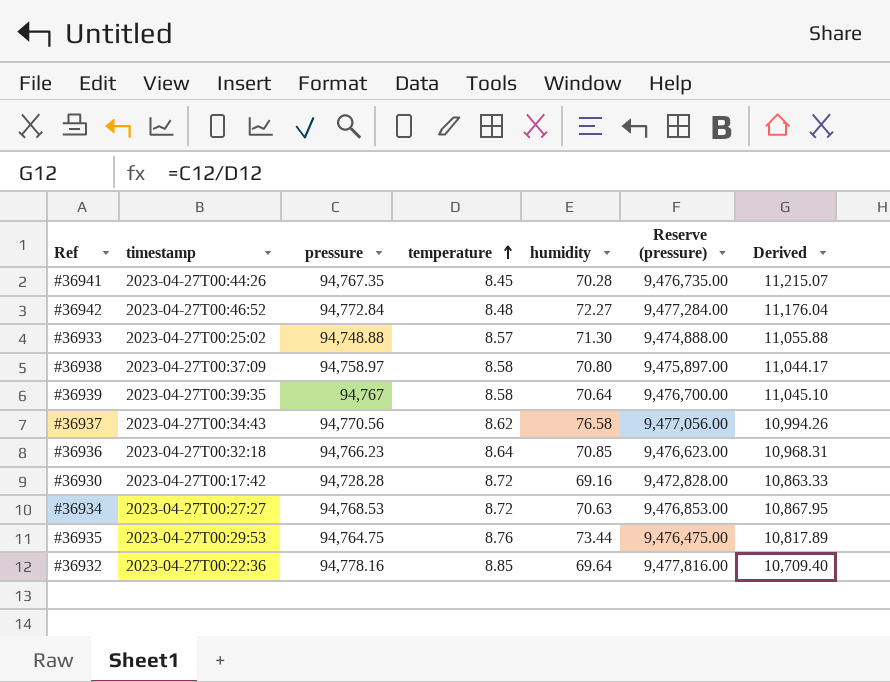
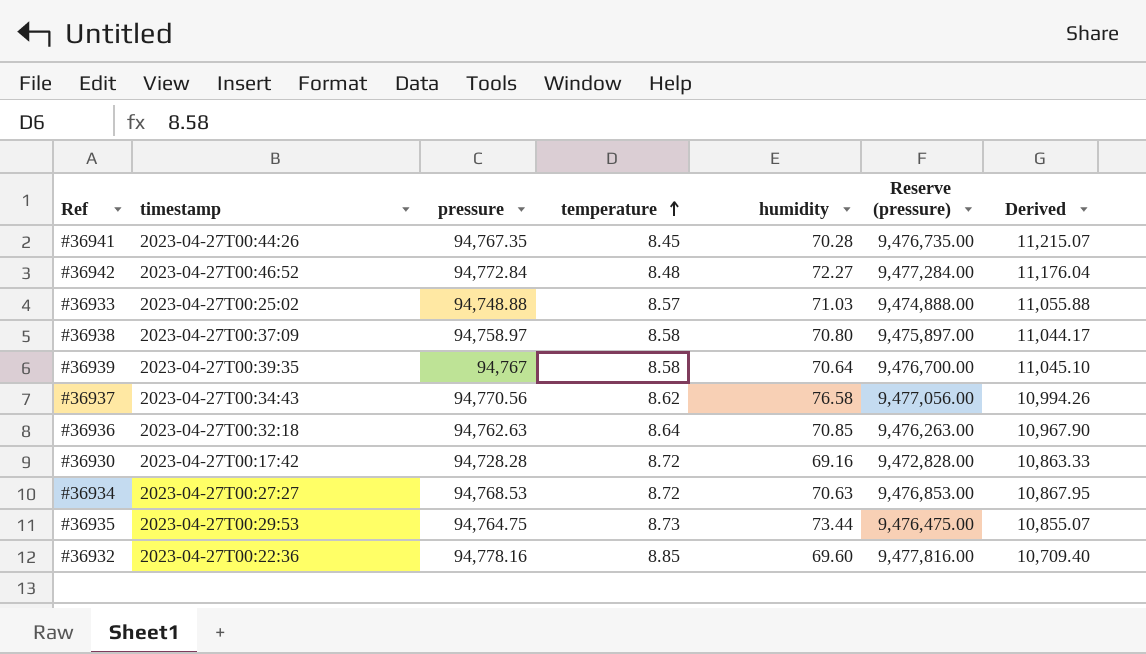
#36933 | humidity: 71.30 -> 71.03
#36936 | pressure: 94,766.23 -> 94,762.63
#36936 | Reserve (pressure): 9,476,623.00 -> 9,476,263.00
#36936 | Derived: 10,968.31 -> 10,967.90
#36935 | temperature: 8.76 -> 8.73
#36935 | Derived: 10,817.89 -> 10,855.07
#36932 | humidity: 69.64 -> 69.60

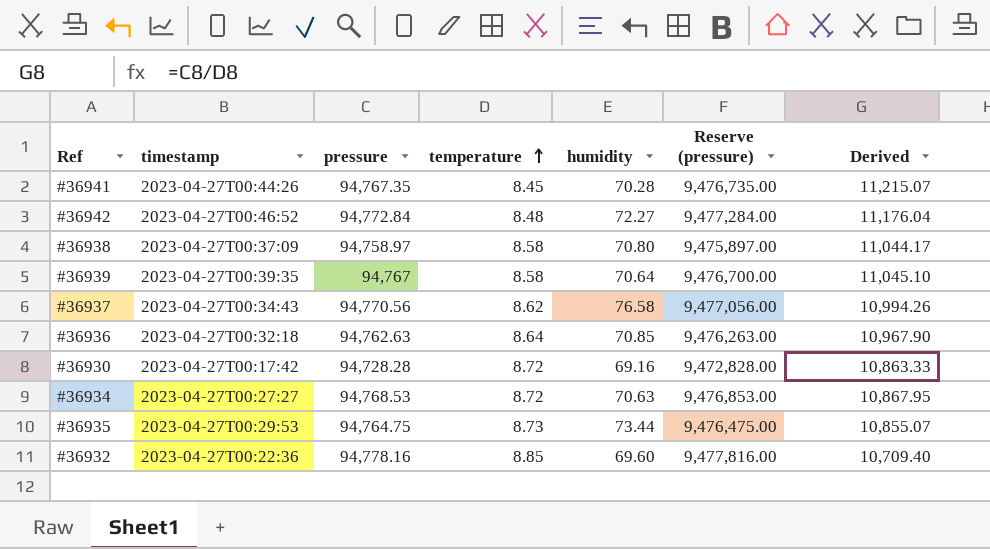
row #36933: 2023-04-27T00:25:02 | 94,748.88 | 8.57 | 71.03 | 9,474,888.00 | 11,055.88 -> none

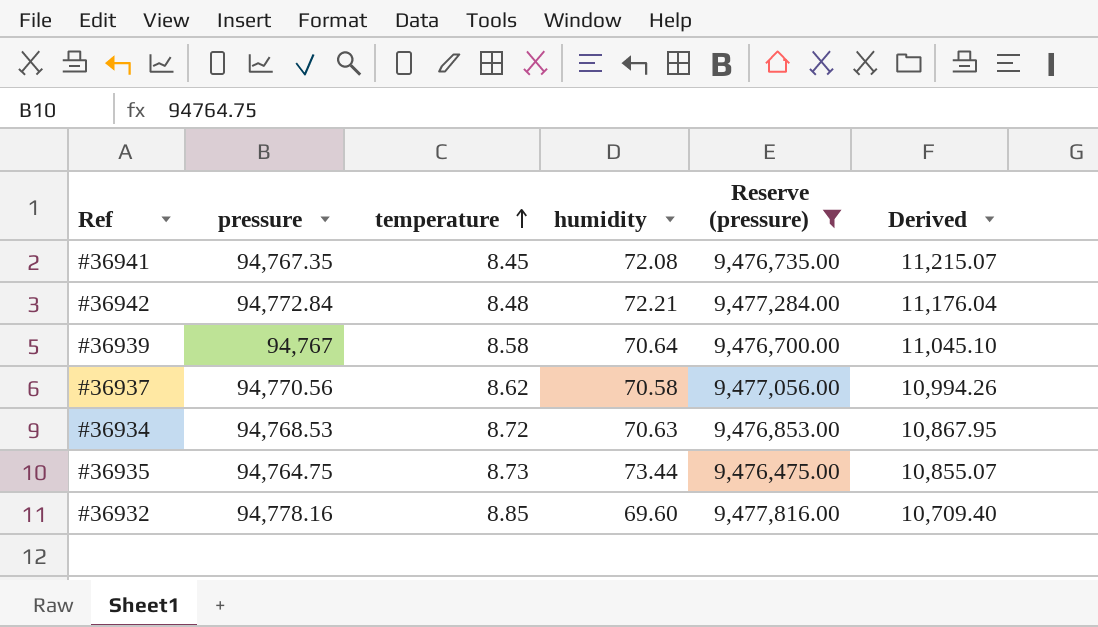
filter: none -> Reserve (pressure) >= 9,476,475.00
column timestamp | position: 2 -> none
#36941 | humidity: 70.28 -> 72.08
#36942 | humidity: 72.27 -> 72.21
#36937 | humidity: 76.58 -> 70.58

